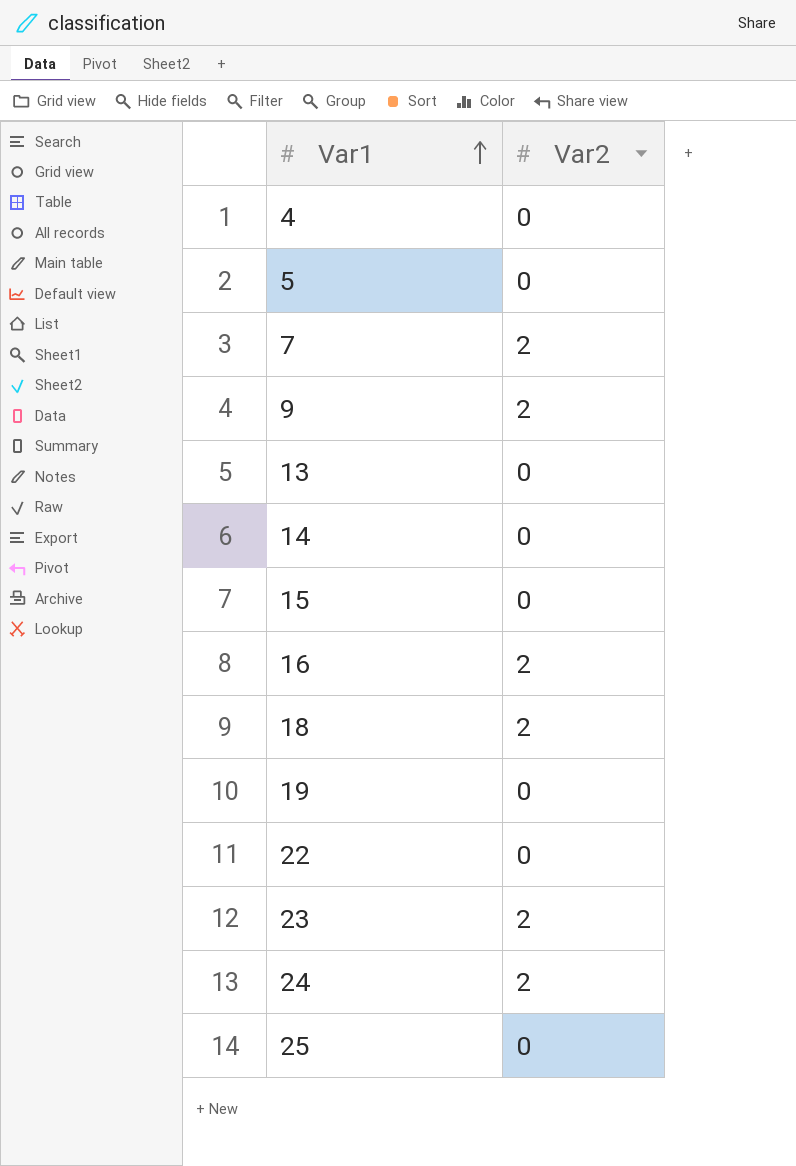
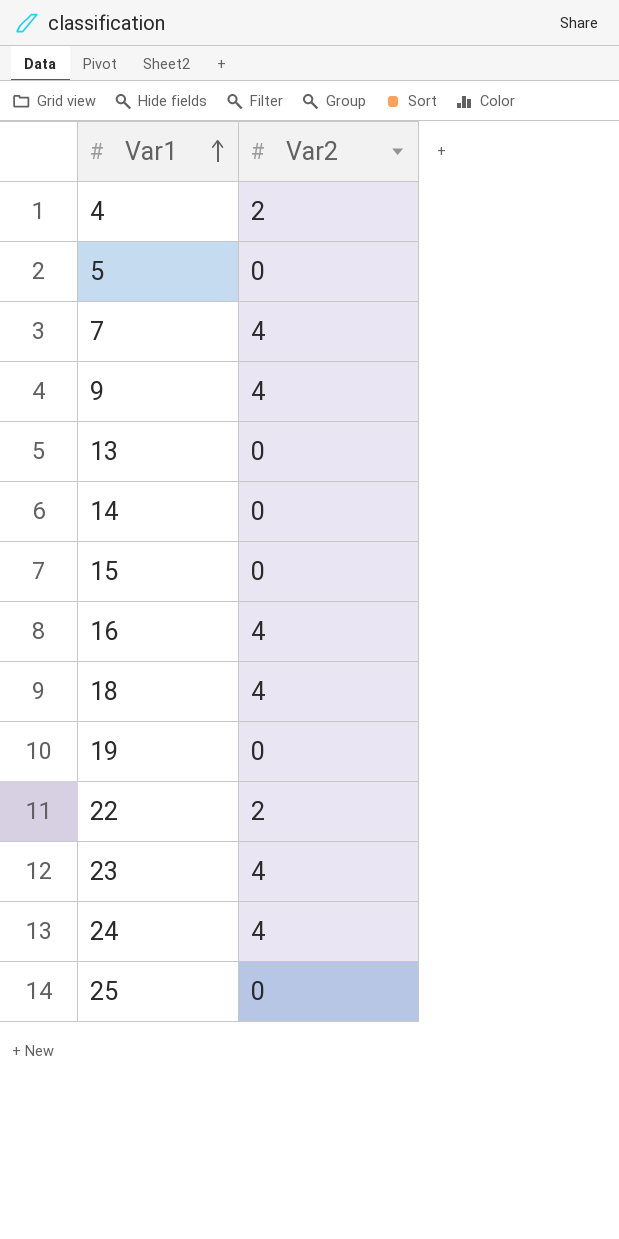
4 | Var2: 0 -> 2
7 | Var2: 2 -> 4
9 | Var2: 2 -> 4
16 | Var2: 2 -> 4
18 | Var2: 2 -> 4
22 | Var2: 0 -> 2
23 | Var2: 2 -> 4
24 | Var2: 2 -> 4

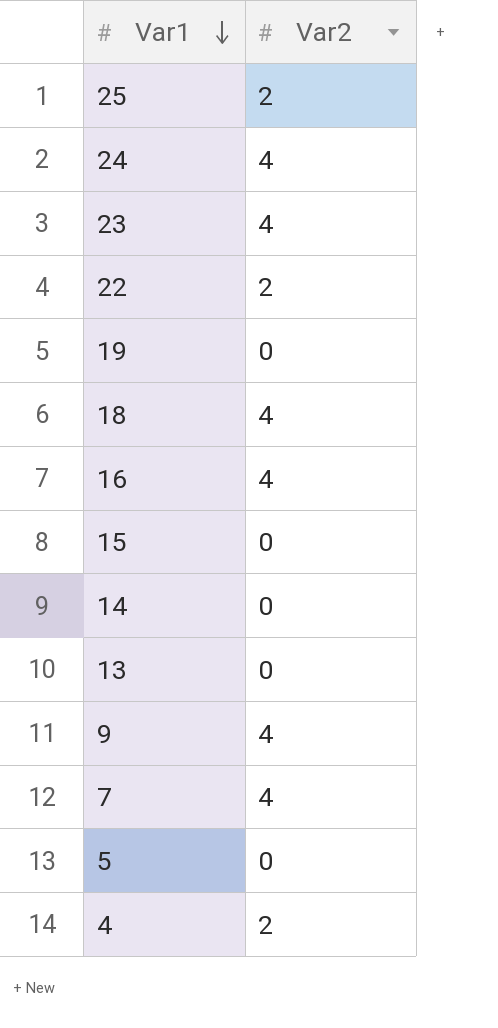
row order: Var1 ascending -> Var1 descending
25 | Var2: 0 -> 2

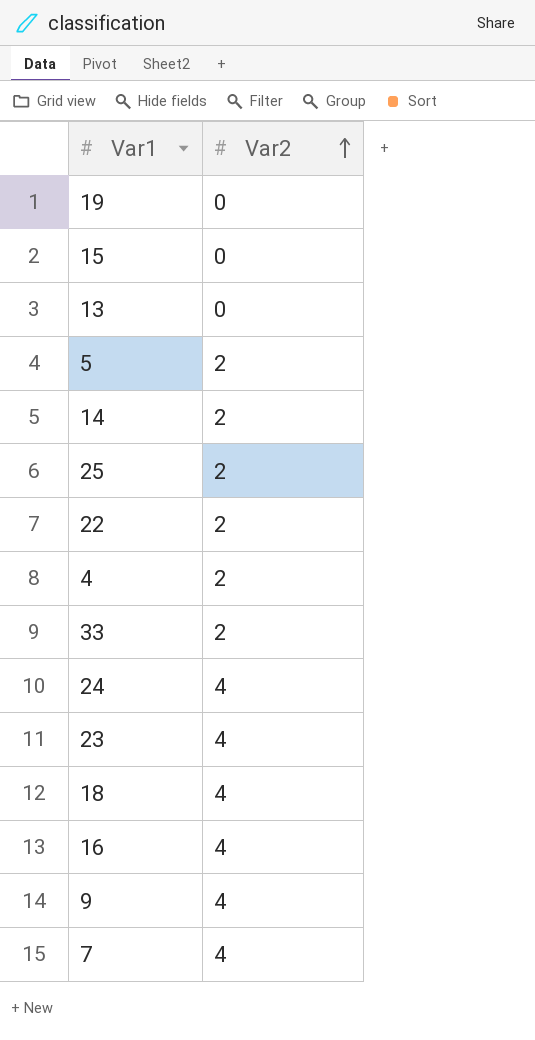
row order: Var1 descending -> Var2 ascending
5 | Var2: 0 -> 2
14 | Var2: 0 -> 2
row 33: none -> 2

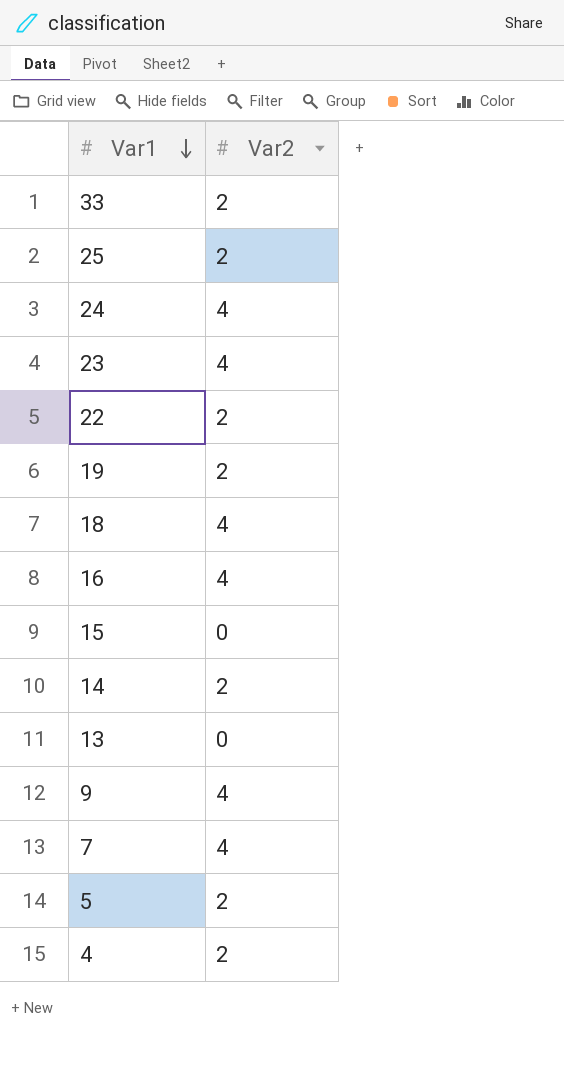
row order: Var2 ascending -> Var1 descending
19 | Var2: 0 -> 2

